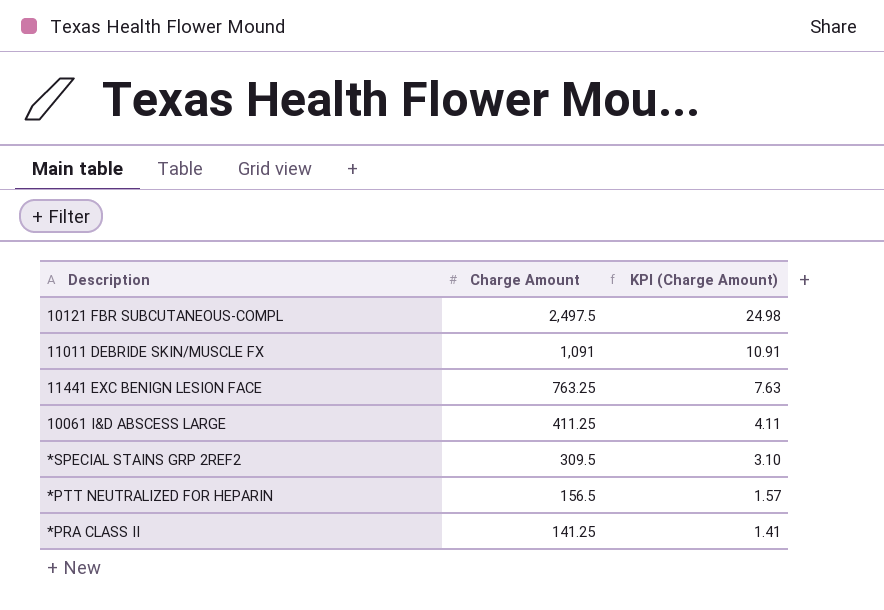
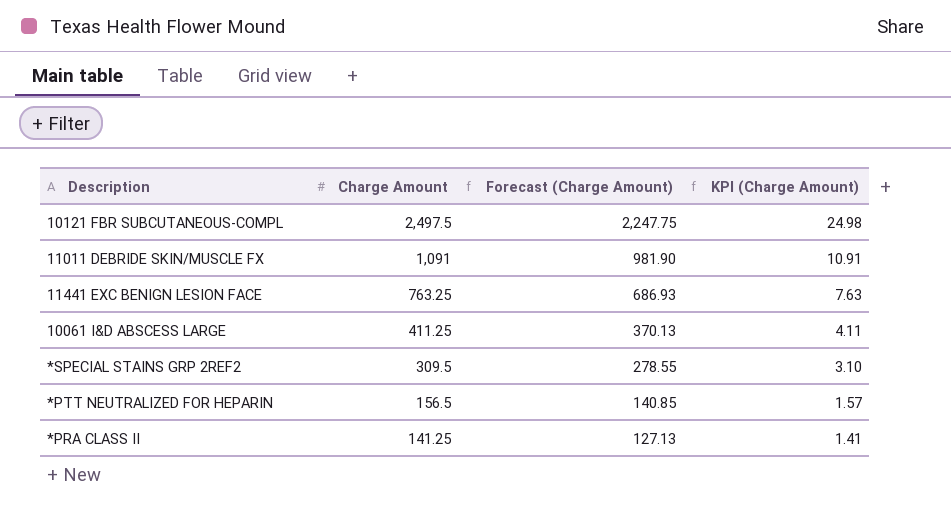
column Forecast (Charge Amount) | formula: none -> [Charge Amount] * 0.9

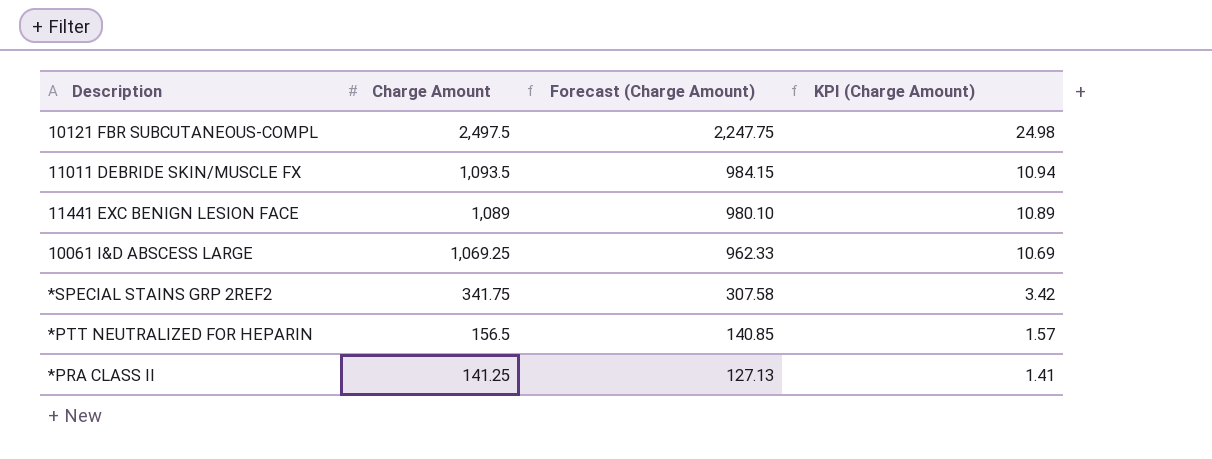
11011 DEBRIDE SKIN/MUSCLE FX | Charge Amount: 1,091 -> 1,093.5
11011 DEBRIDE SKIN/MUSCLE FX | Forecast (Charge Amount): 981.90 -> 984.15
11011 DEBRIDE SKIN/MUSCLE FX | KPI (Charge Amount): 10.91 -> 10.94
11441 EXC BENIGN LESION FACE | Charge Amount: 763.25 -> 1,089
11441 EXC BENIGN LESION FACE | Forecast (Charge Amount): 686.93 -> 980.10
11441 EXC BENIGN LESION FACE | KPI (Charge Amount): 7.63 -> 10.89
10061 I&D ABSCESS LARGE | Charge Amount: 411.25 -> 1,069.25
10061 I&D ABSCESS LARGE | Forecast (Charge Amount): 370.13 -> 962.33
10061 I&D ABSCESS LARGE | KPI (Charge Amount): 4.11 -> 10.69
*SPECIAL STAINS GRP 2REF2 | Charge Amount: 309.5 -> 341.75
*SPECIAL STAINS GRP 2REF2 | Forecast (Charge Amount): 278.55 -> 307.58
*SPECIAL STAINS GRP 2REF2 | KPI (Charge Amount): 3.10 -> 3.42

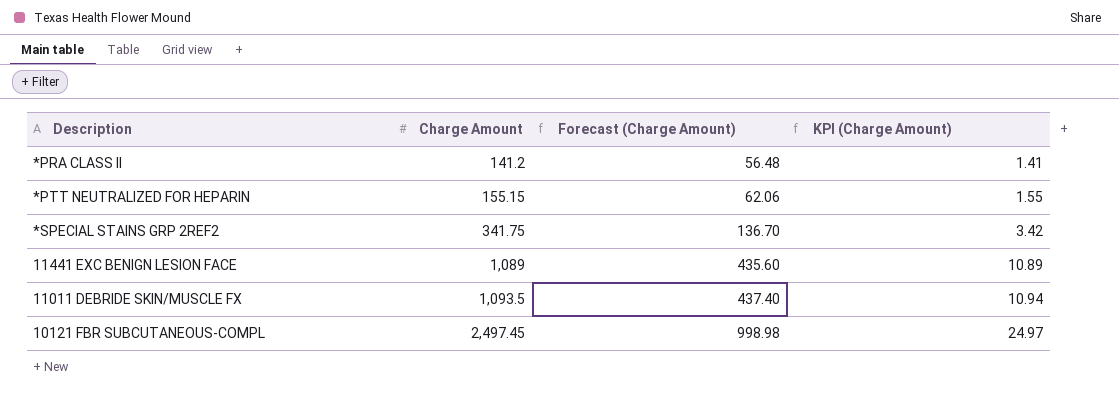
row order: Charge Amount descending -> Charge Amount ascending
column Forecast (Charge Amount) | formula: [Charge Amount] * 0.9 -> [Charge Amount] * 0.4
row 10061 I&D ABSCESS LARGE: 1,069.25 | 962.33 | 10.69 -> none
*PRA CLASS II | Charge Amount: 141.25 -> 141.2
*PTT NEUTRALIZED FOR HEPARIN | Charge Amount: 156.5 -> 155.15
*PTT NEUTRALIZED FOR HEPARIN | KPI (Charge Amount): 1.57 -> 1.55
10121 FBR SUBCUTANEOUS-COMPL | Charge Amount: 2,497.5 -> 2,497.45
10121 FBR SUBCUTANEOUS-COMPL | KPI (Charge Amount): 24.98 -> 24.97

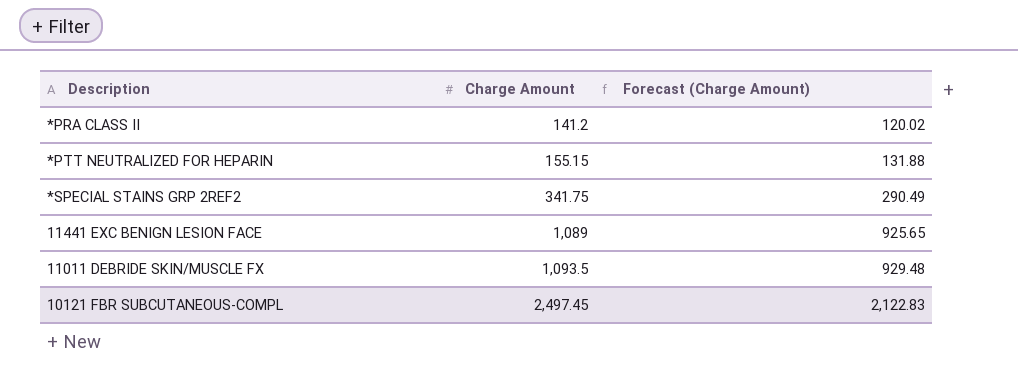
column KPI (Charge Amount) | formula: [Charge Amount] * 0.01 -> none
column Forecast (Charge Amount) | formula: [Charge Amount] * 0.4 -> [Charge Amount] * 0.85

